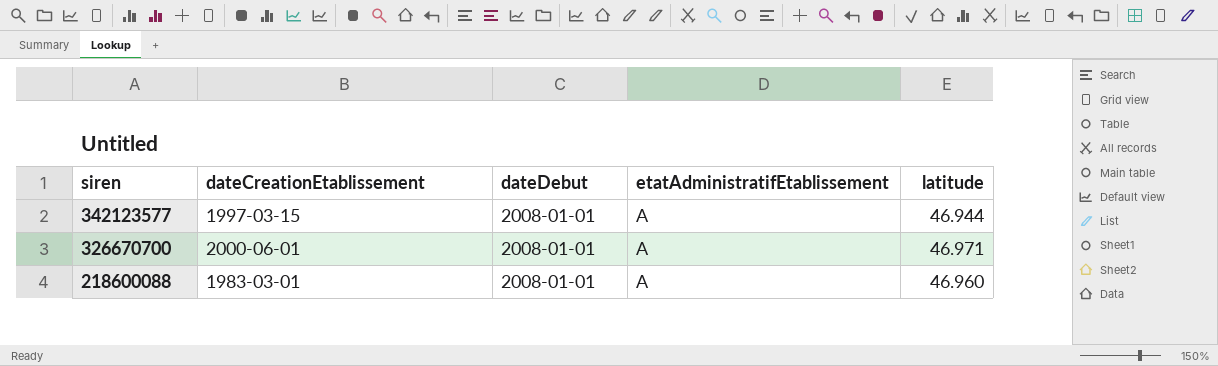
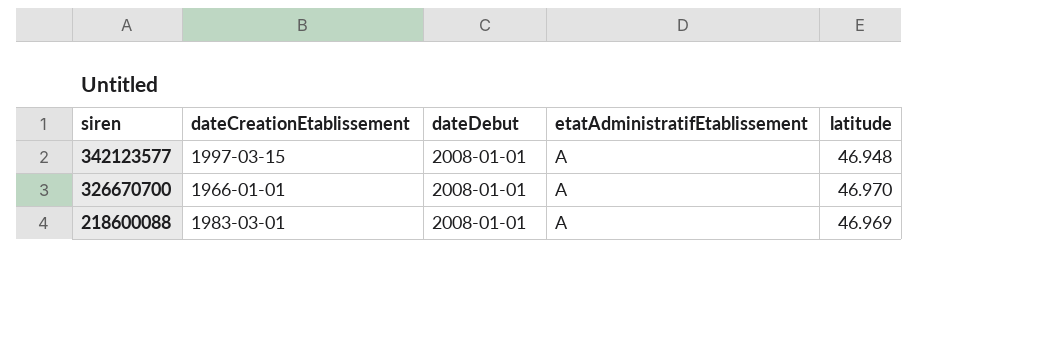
342123577 | latitude: 46.944 -> 46.948
326670700 | dateCreationEtablissement: 2000-06-01 -> 1966-01-01
326670700 | latitude: 46.971 -> 46.970
218600088 | latitude: 46.960 -> 46.969

